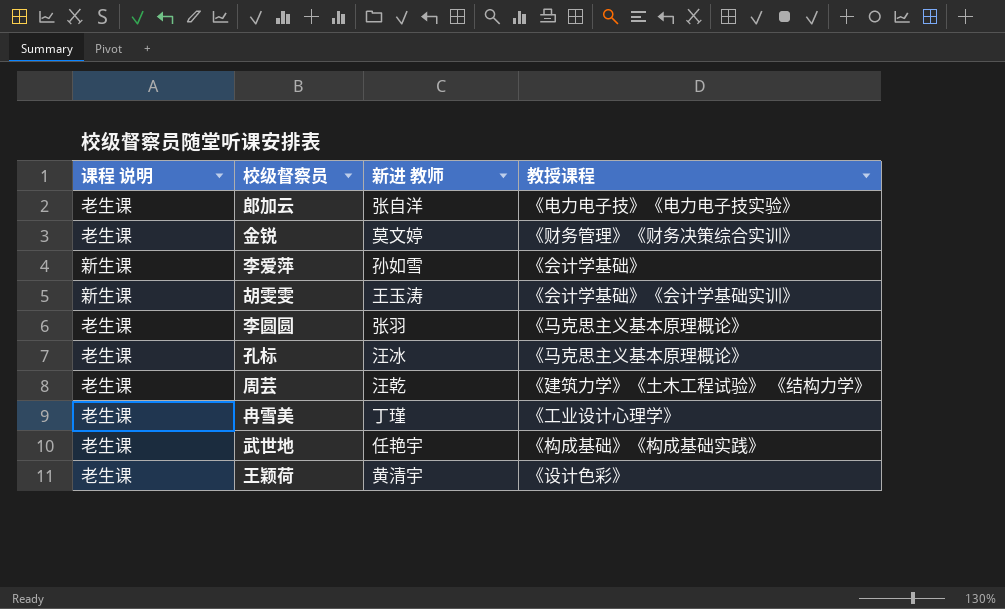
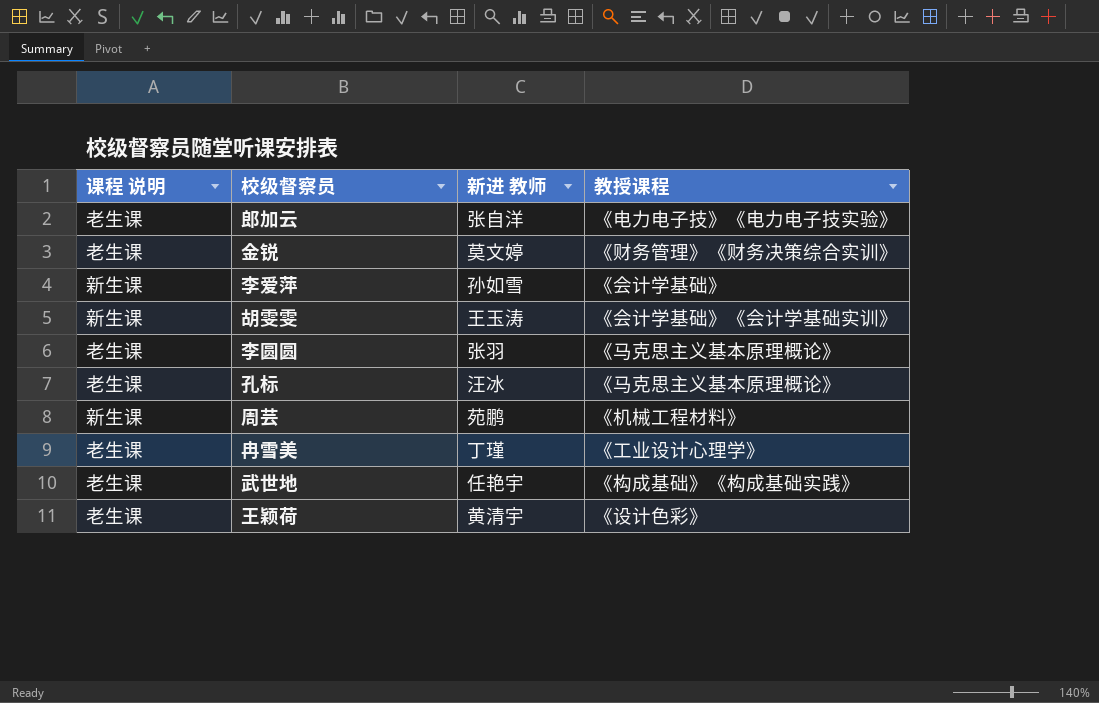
周芸 | 课程 说明: 老生课 -> 新生课
周芸 | 新进 教师: 汪乾 -> 苑鹏
周芸 | 教授课程: 《建筑力学》《土木工程试验》 《结构力学》 -> 《机械工程材料》

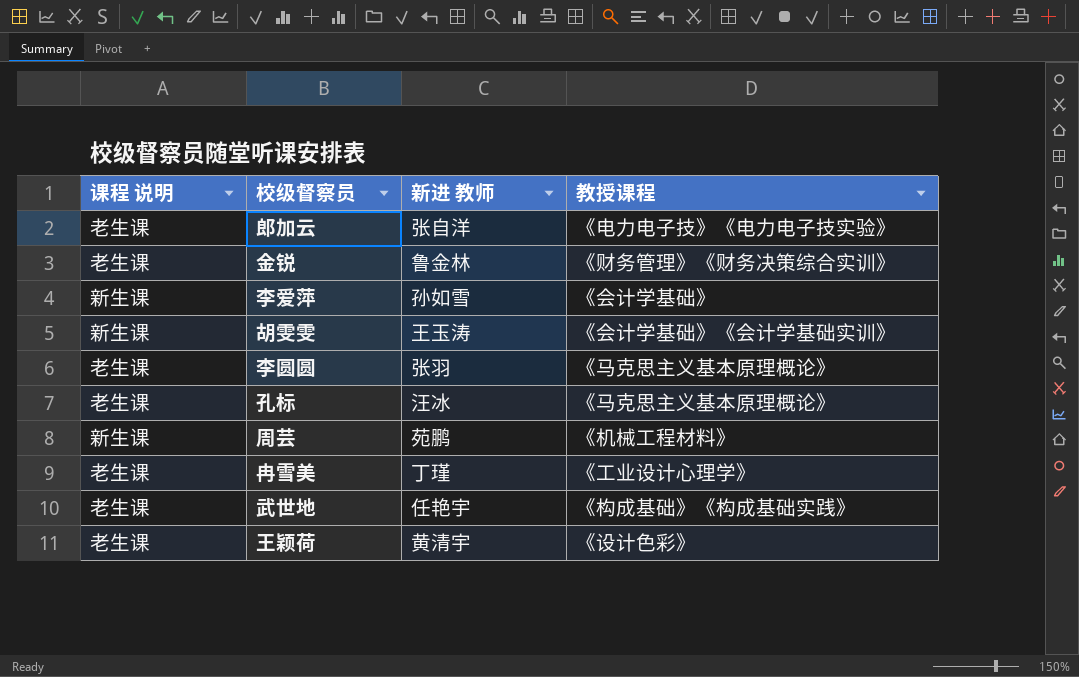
金锐 | 新进 教师: 莫文婷 -> 鲁金林

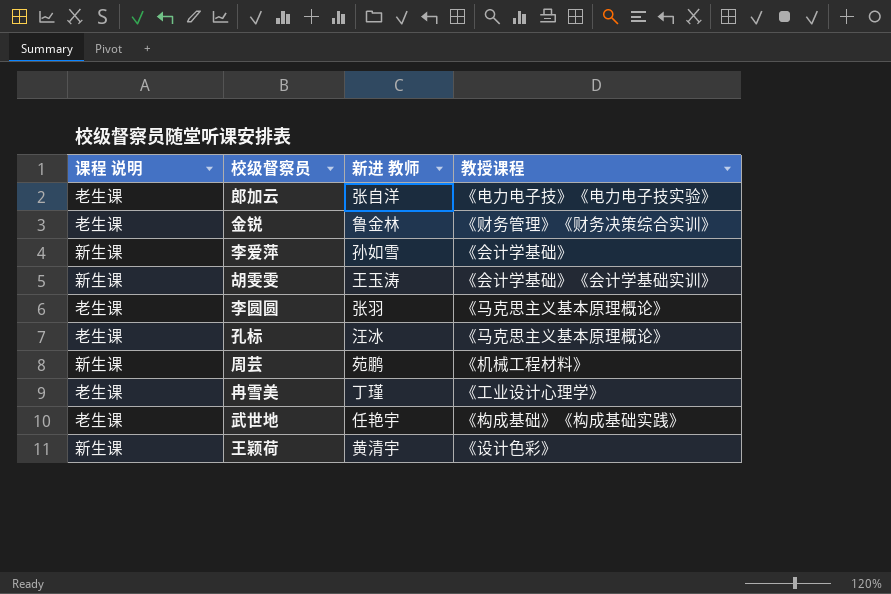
王颖荷 | 课程 说明: 老生课 -> 新生课

